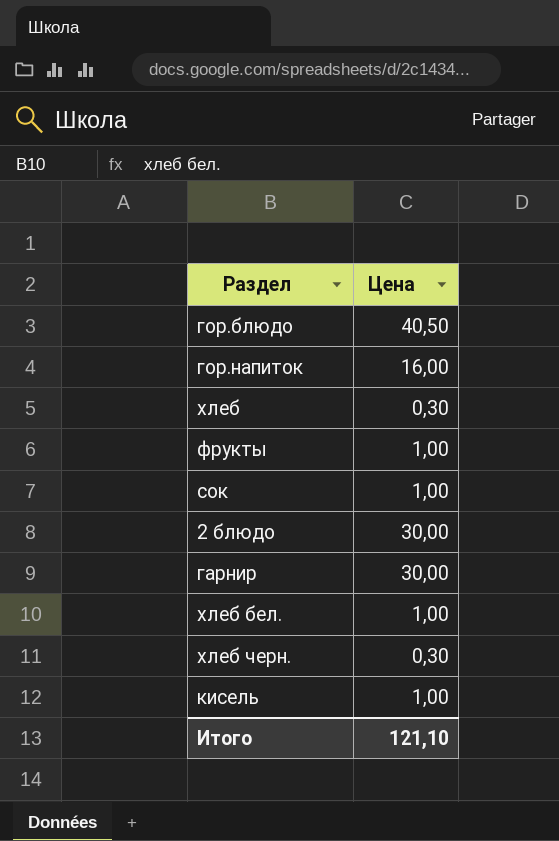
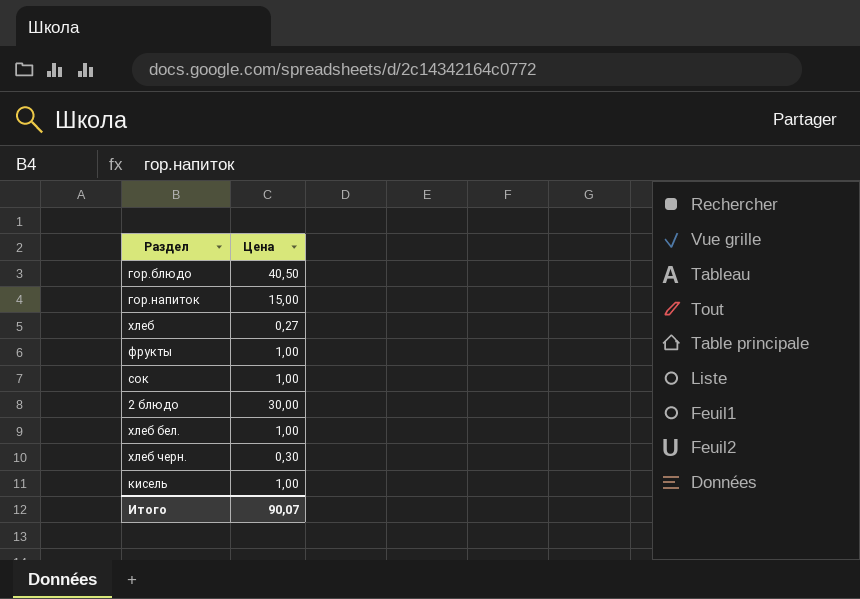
row гарнир: 30,00 -> none
гор.напиток | Цена: 16,00 -> 15,00
хлеб | Цена: 0,30 -> 0,27
Итого | Цена: 121,10 -> 90,07

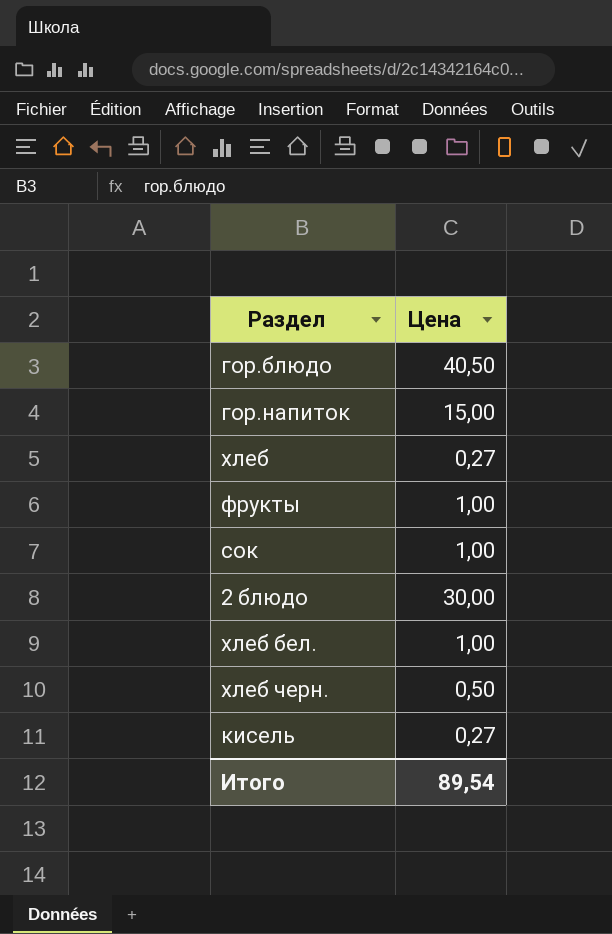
хлеб черн. | Цена: 0,30 -> 0,50
кисель | Цена: 1,00 -> 0,27
Итого | Цена: 90,07 -> 89,54

